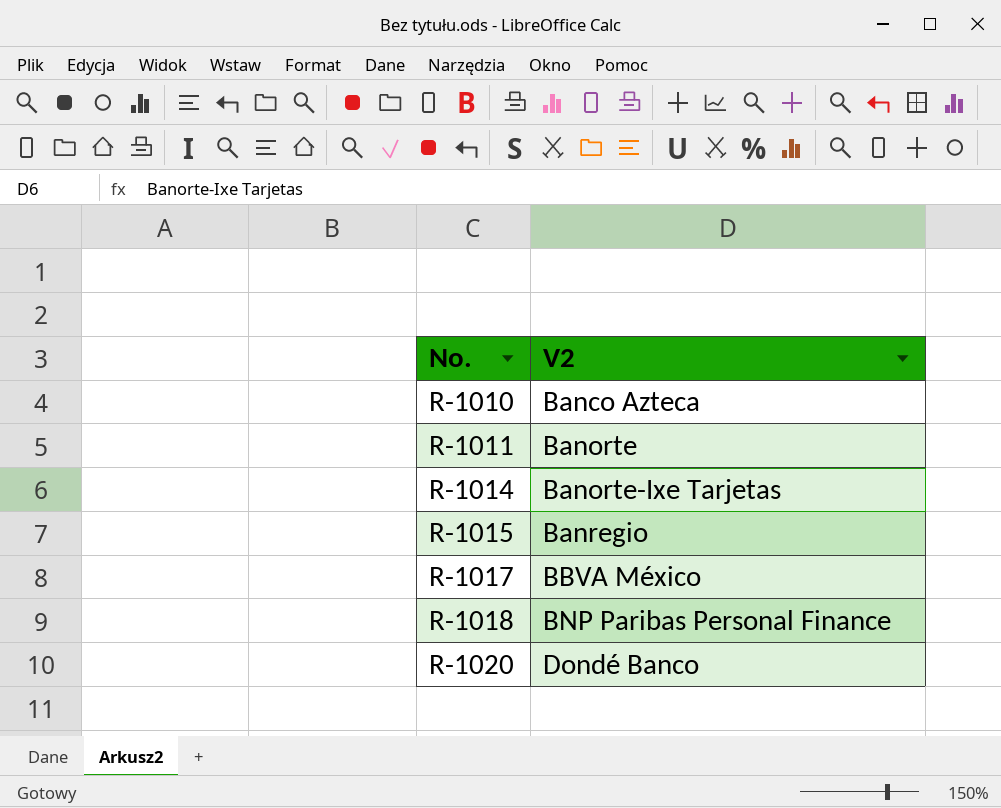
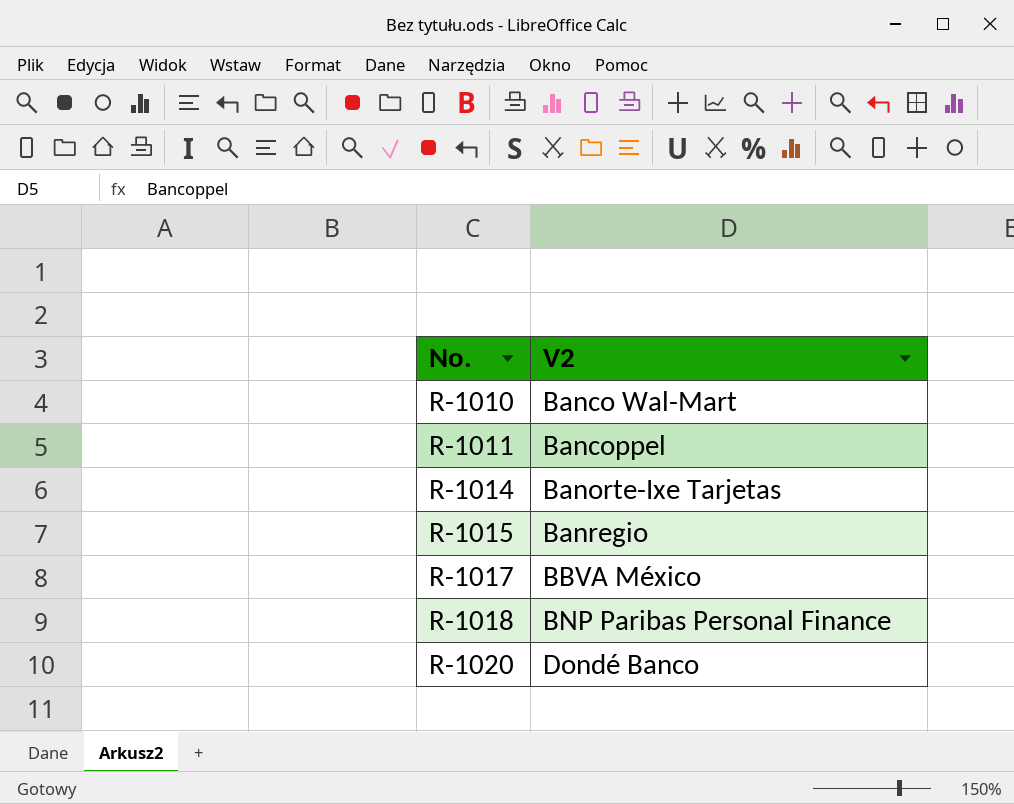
R-1010 | V2: Banco Azteca -> Banco Wal-Mart
R-1011 | V2: Banorte -> Bancoppel

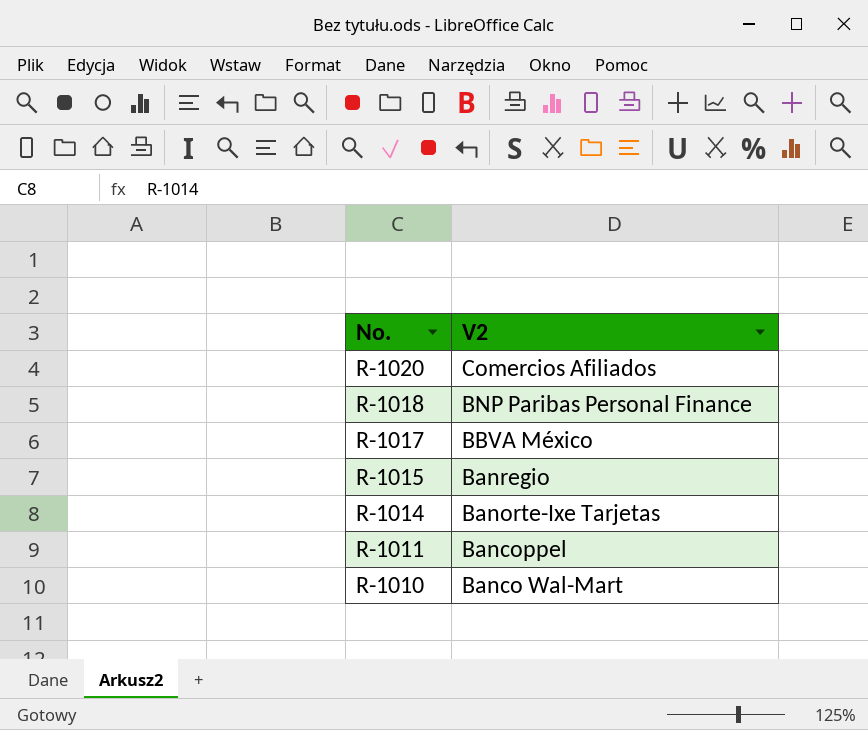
row order: No. ascending -> No. descending
R-1020 | V2: Dondé Banco -> Comercios Afiliados

